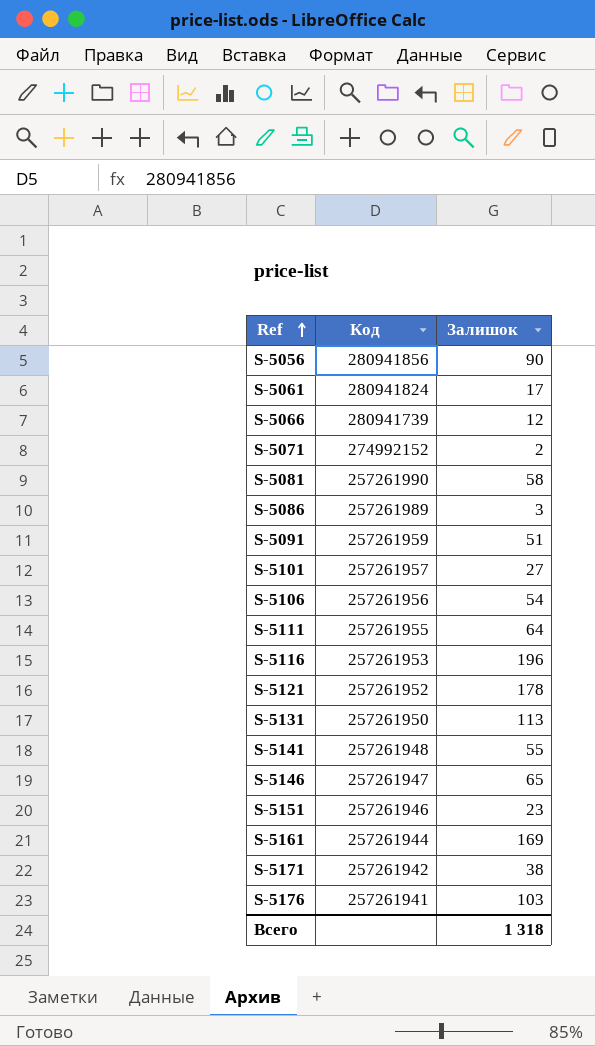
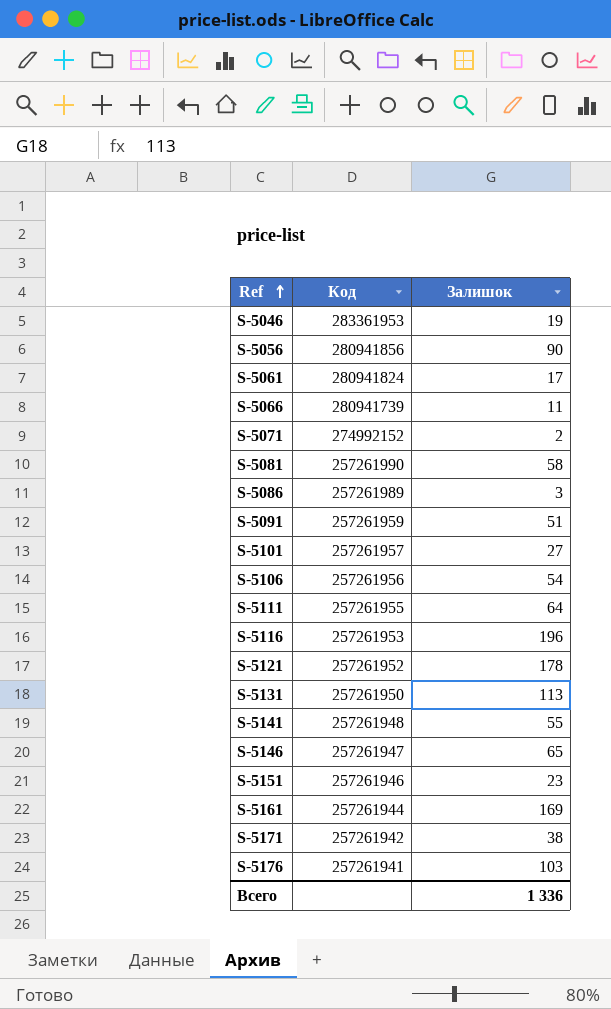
row S-5046: none -> 283361953 | 19
S-5066 | Залишок: 12 -> 11
Всего | Залишок: 1 318 -> 1 336

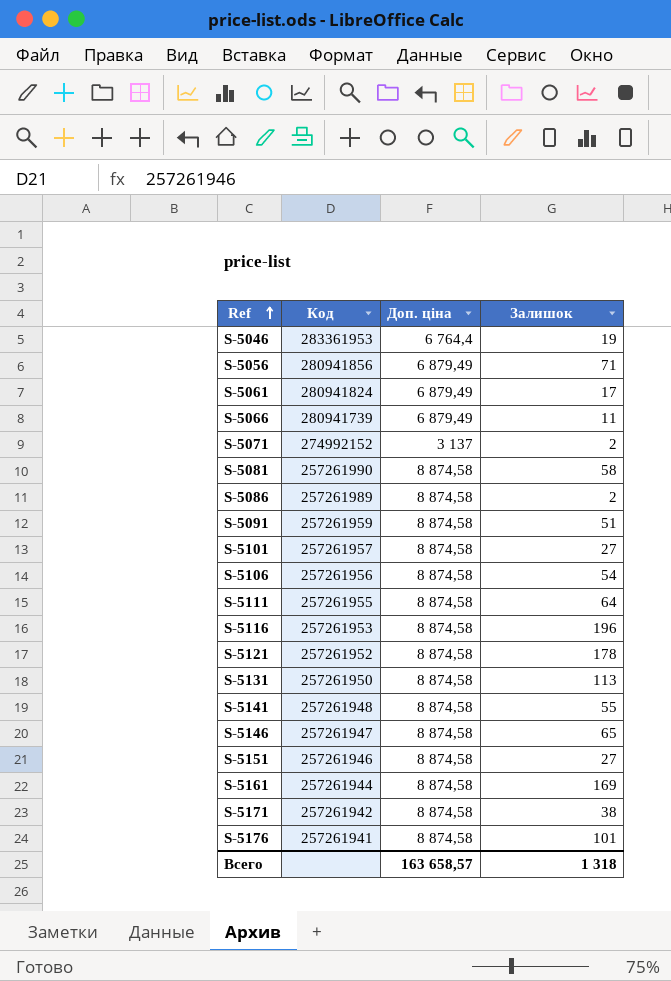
column Доп. ціна | position: none -> 3
S-5056 | Залишок: 90 -> 71
S-5086 | Залишок: 3 -> 2
S-5151 | Залишок: 23 -> 27
S-5176 | Залишок: 103 -> 101
Всего | Залишок: 1 336 -> 1 318

